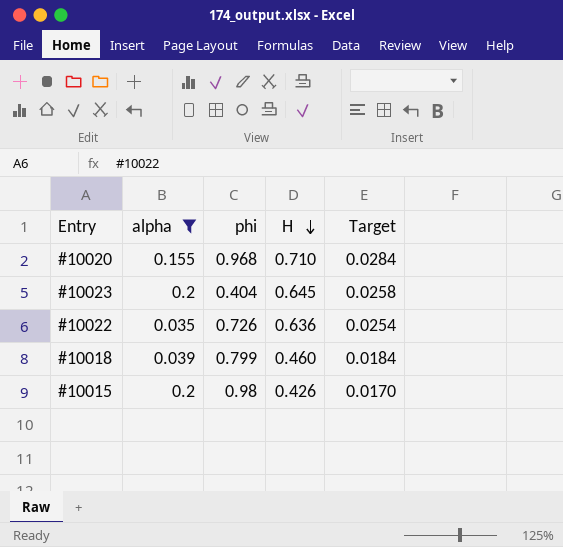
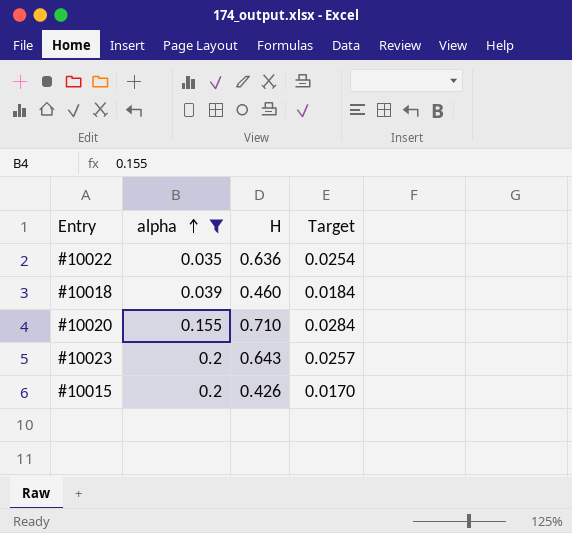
row order: H descending -> alpha ascending
column phi | position: 3 -> none
#10023 | H: 0.645 -> 0.643
#10023 | Target: 0.0258 -> 0.0257

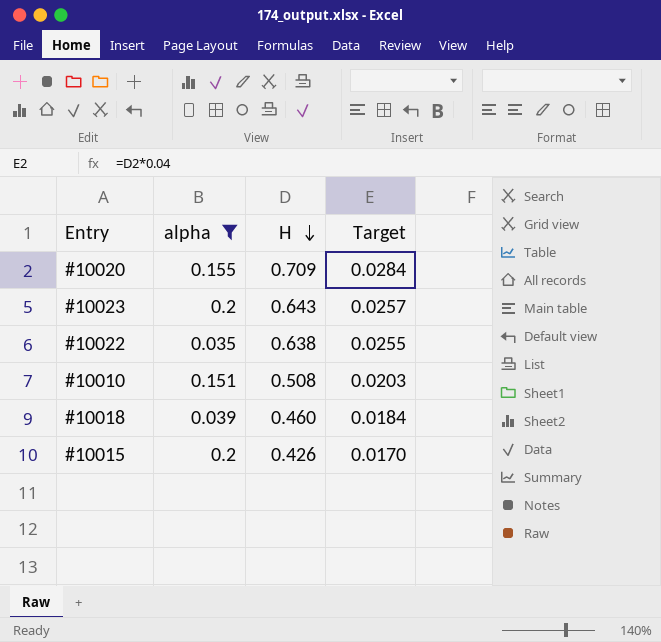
row order: alpha ascending -> H descending
#10020 | H: 0.710 -> 0.709
#10022 | H: 0.636 -> 0.638
#10022 | Target: 0.0254 -> 0.0255
row #10010: none -> 0.151 | 0.508 | 0.0203

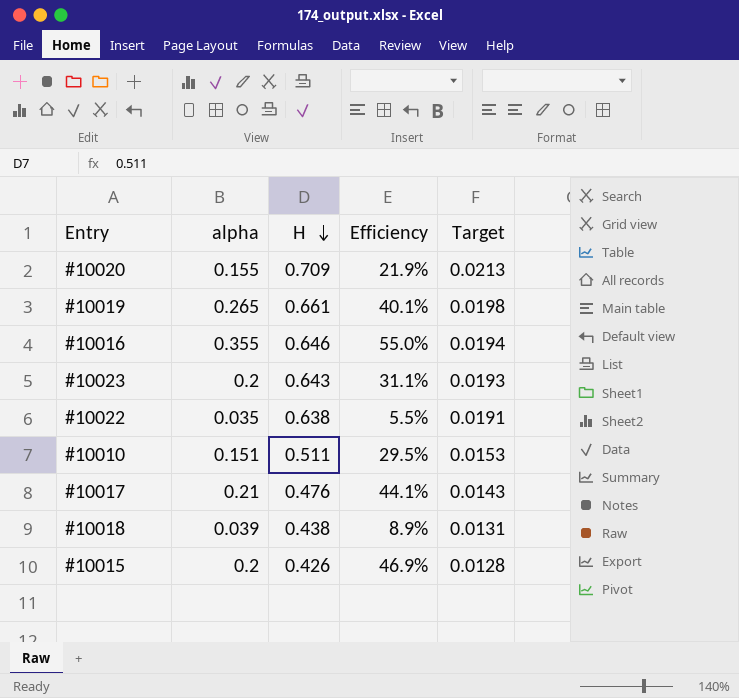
filter: alpha <= 0.2 -> none
column Efficiency | formula: none -> [alpha] / [H]
column Target | formula: [H] * 0.04 -> [H] * 0.03
#10010 | H: 0.508 -> 0.511
#10018 | H: 0.460 -> 0.438

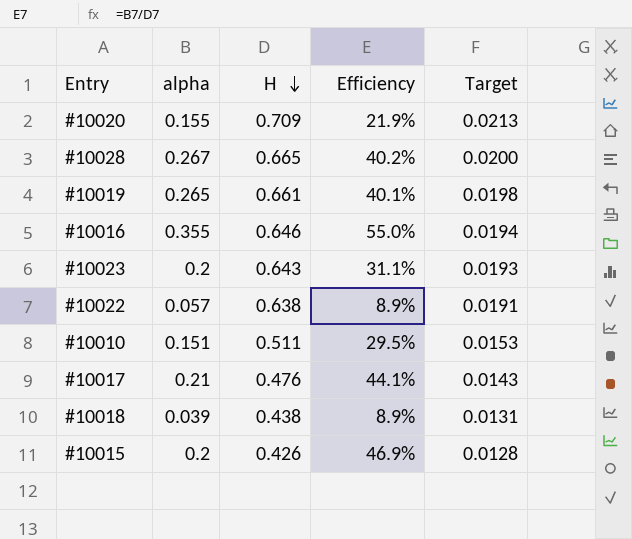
row #10028: none -> 0.267 | 0.665 | 40.2% | 0.0200
#10022 | alpha: 0.035 -> 0.057
#10022 | Efficiency: 5.5% -> 8.9%

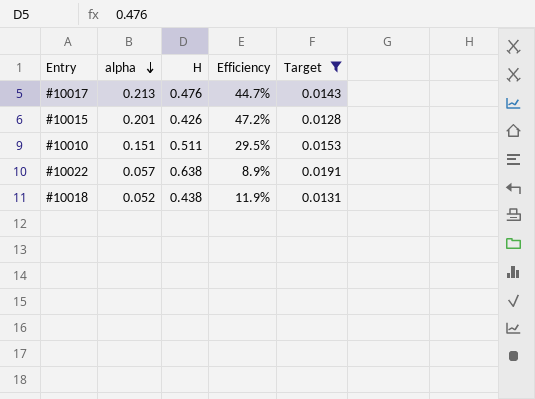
filter: none -> Target <= 0.0191
row order: H descending -> alpha descending
#10017 | alpha: 0.21 -> 0.213
#10017 | Efficiency: 44.1% -> 44.7%
#10015 | alpha: 0.2 -> 0.201
#10015 | Efficiency: 46.9% -> 47.2%
#10018 | alpha: 0.039 -> 0.052
#10018 | Efficiency: 8.9% -> 11.9%

